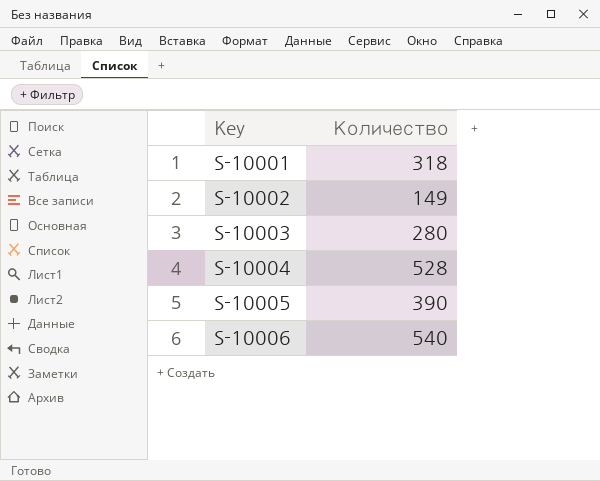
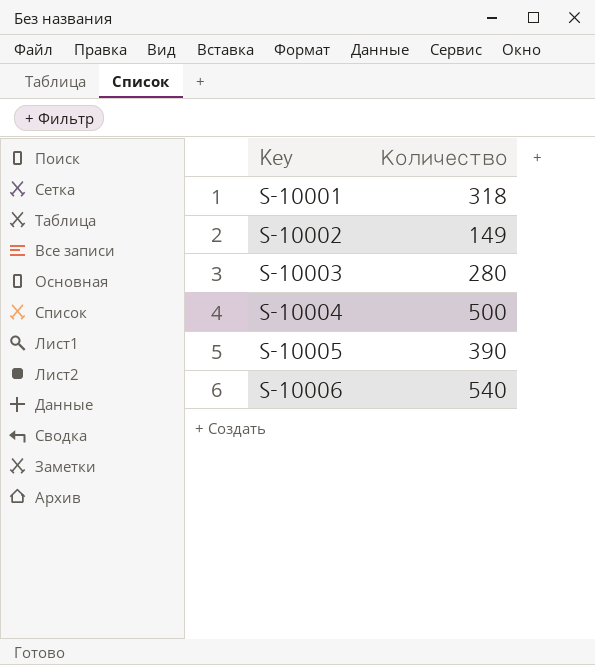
S-10004 | Количество: 528 -> 500

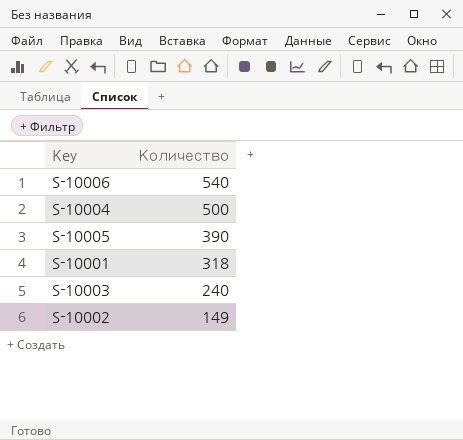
row order: Key ascending -> Количество descending
S-10003 | Количество: 280 -> 240

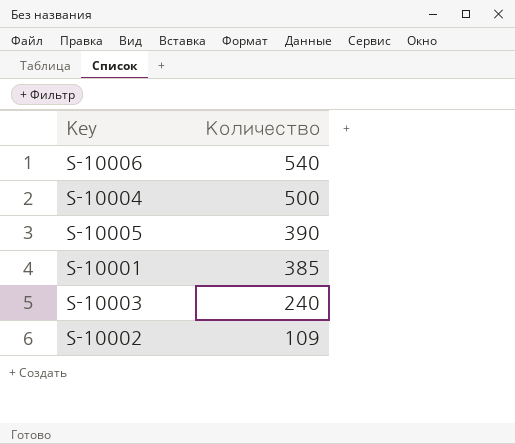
S-10001 | Количество: 318 -> 385
S-10002 | Количество: 149 -> 109

